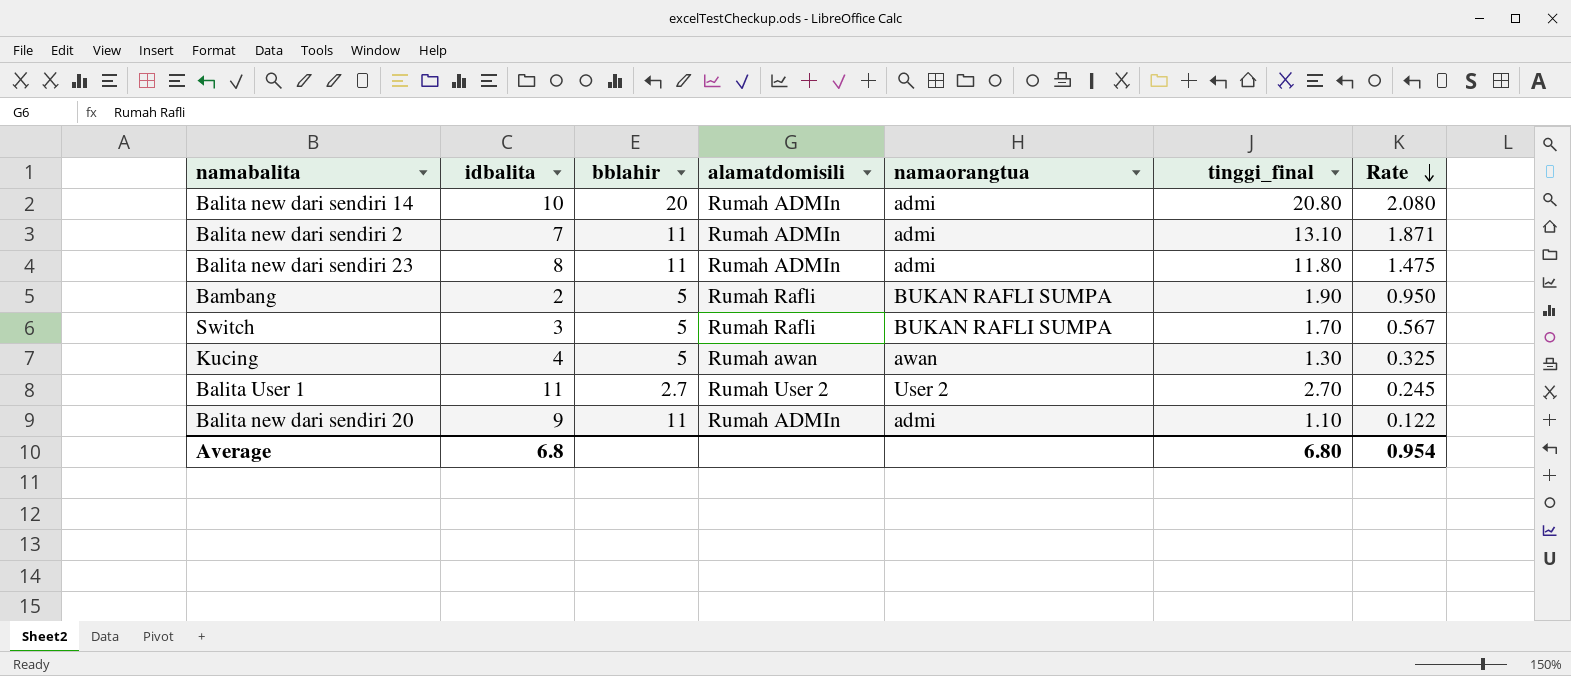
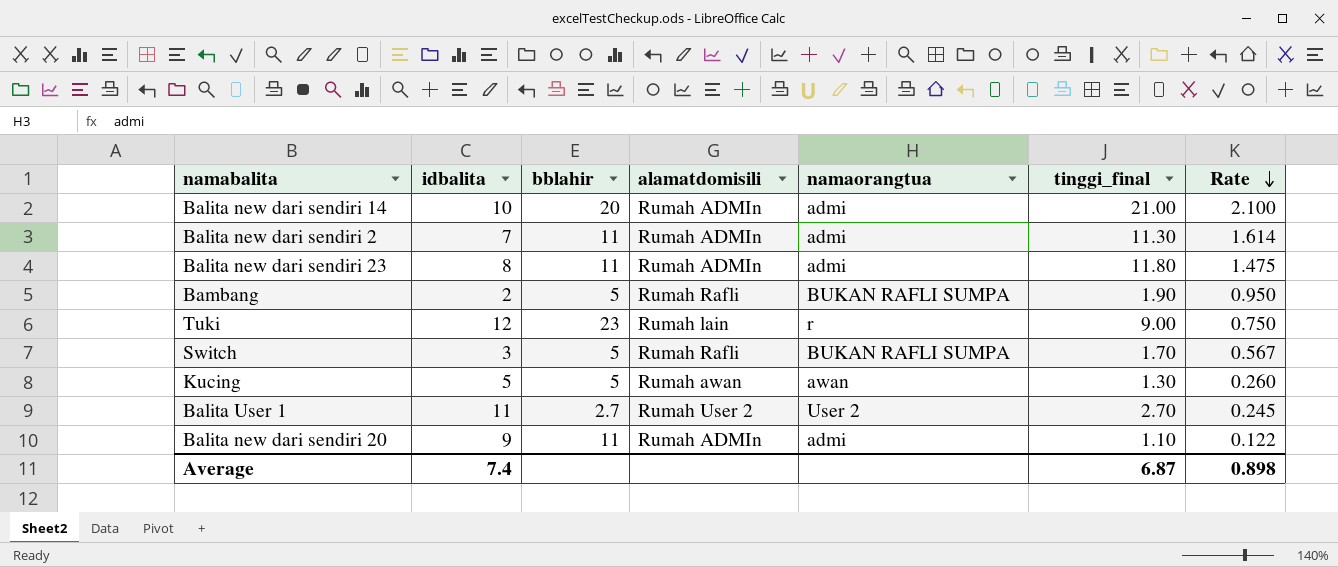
Balita new dari sendiri 14 | tinggi_final: 20.80 -> 21.00
Balita new dari sendiri 14 | Rate: 2.080 -> 2.100
Balita new dari sendiri 2 | tinggi_final: 13.10 -> 11.30
Balita new dari sendiri 2 | Rate: 1.871 -> 1.614
row Tuki: none -> 12 | 23 | Rumah lain | r | 9.00 | 0.750
Kucing | idbalita: 4 -> 5
Kucing | Rate: 0.325 -> 0.260
Average | idbalita: 6.8 -> 7.4
Average | tinggi_final: 6.80 -> 6.87
Average | Rate: 0.954 -> 0.898

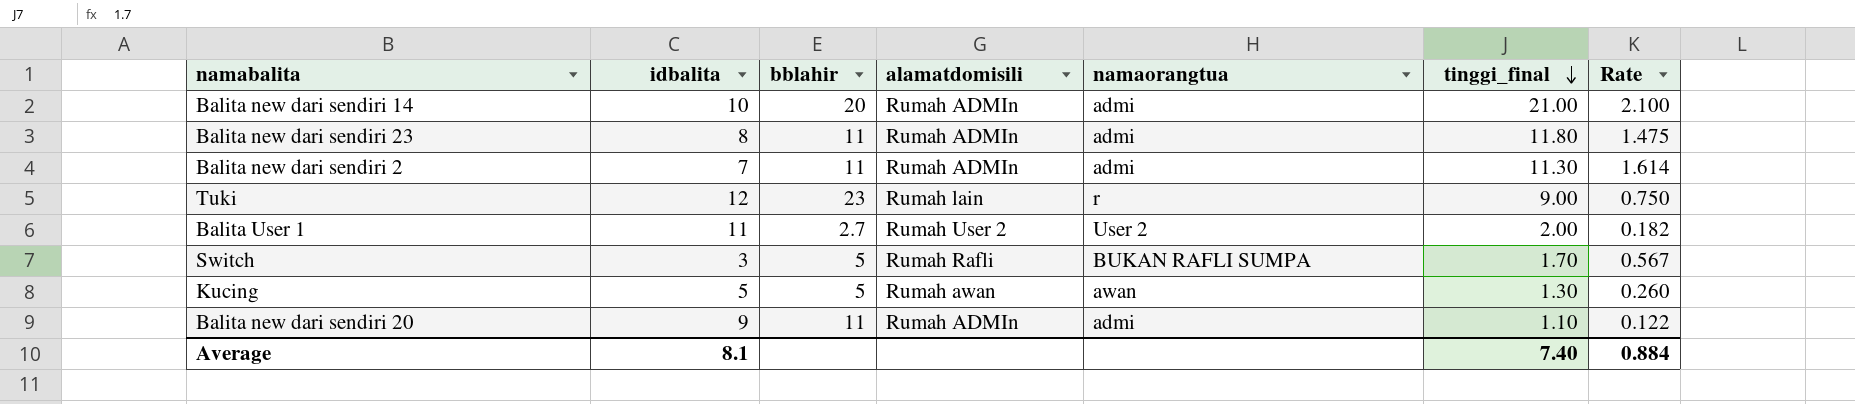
row order: Rate descending -> tinggi_final descending
row Bambang: 2 | 5 | Rumah Rafli | BUKAN RAFLI SUMPA | 1.90 | 0.950 -> none
Balita User 1 | tinggi_final: 2.70 -> 2.00
Balita User 1 | Rate: 0.245 -> 0.182
Average | idbalita: 7.4 -> 8.1
Average | tinggi_final: 6.87 -> 7.40
Average | Rate: 0.898 -> 0.884

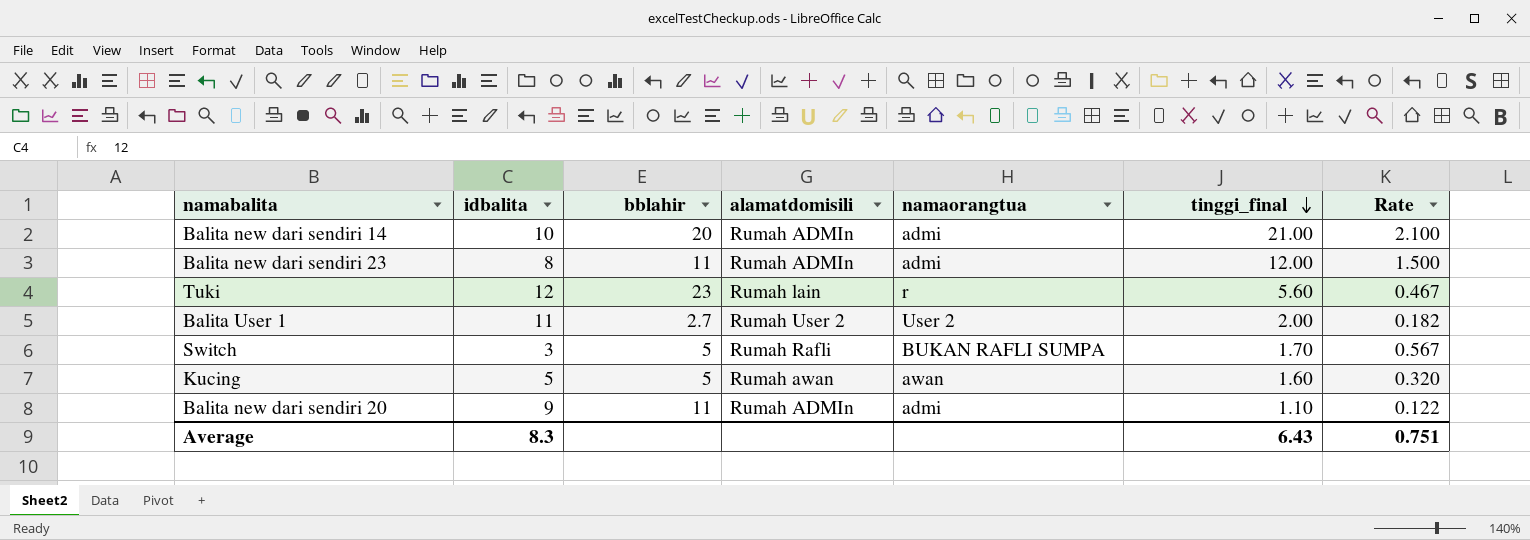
row Balita new dari sendiri 2: 7 | 11 | Rumah ADMIn | admi | 11.30 | 1.614 -> none
Balita new dari sendiri 23 | tinggi_final: 11.80 -> 12.00
Balita new dari sendiri 23 | Rate: 1.475 -> 1.500
Tuki | tinggi_final: 9.00 -> 5.60
Tuki | Rate: 0.750 -> 0.467
Kucing | tinggi_final: 1.30 -> 1.60
Kucing | Rate: 0.260 -> 0.320
Average | idbalita: 8.1 -> 8.3
Average | tinggi_final: 7.40 -> 6.43
Average | Rate: 0.884 -> 0.751

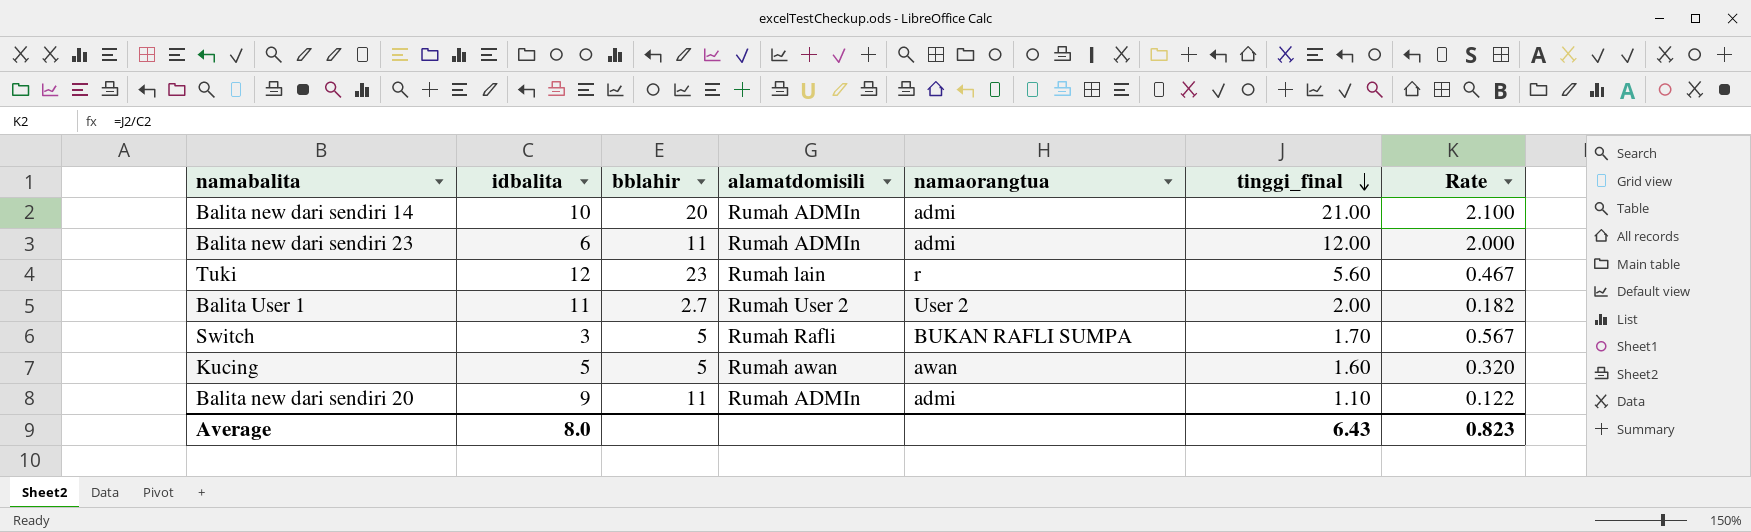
Balita new dari sendiri 23 | idbalita: 8 -> 6
Balita new dari sendiri 23 | Rate: 1.500 -> 2.000
Average | idbalita: 8.3 -> 8.0
Average | Rate: 0.751 -> 0.823

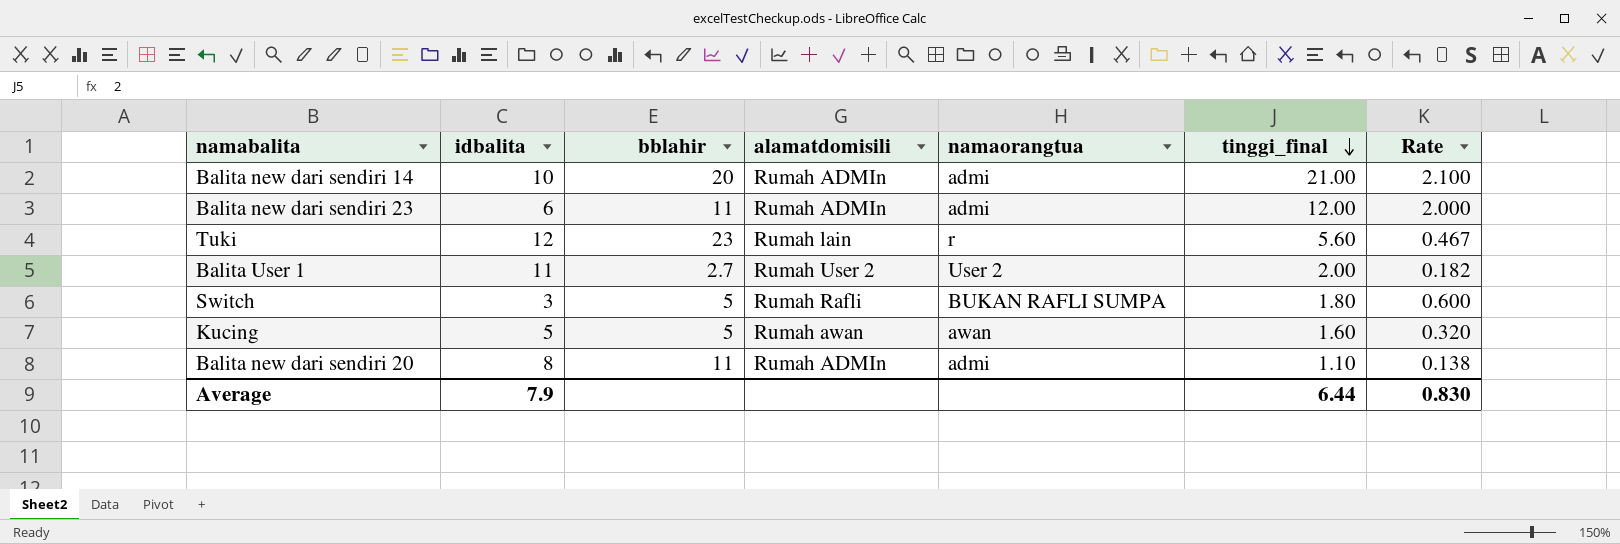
Switch | tinggi_final: 1.70 -> 1.80
Switch | Rate: 0.567 -> 0.600
Balita new dari sendiri 20 | idbalita: 9 -> 8
Balita new dari sendiri 20 | Rate: 0.122 -> 0.138
Average | idbalita: 8.0 -> 7.9
Average | tinggi_final: 6.43 -> 6.44
Average | Rate: 0.823 -> 0.830

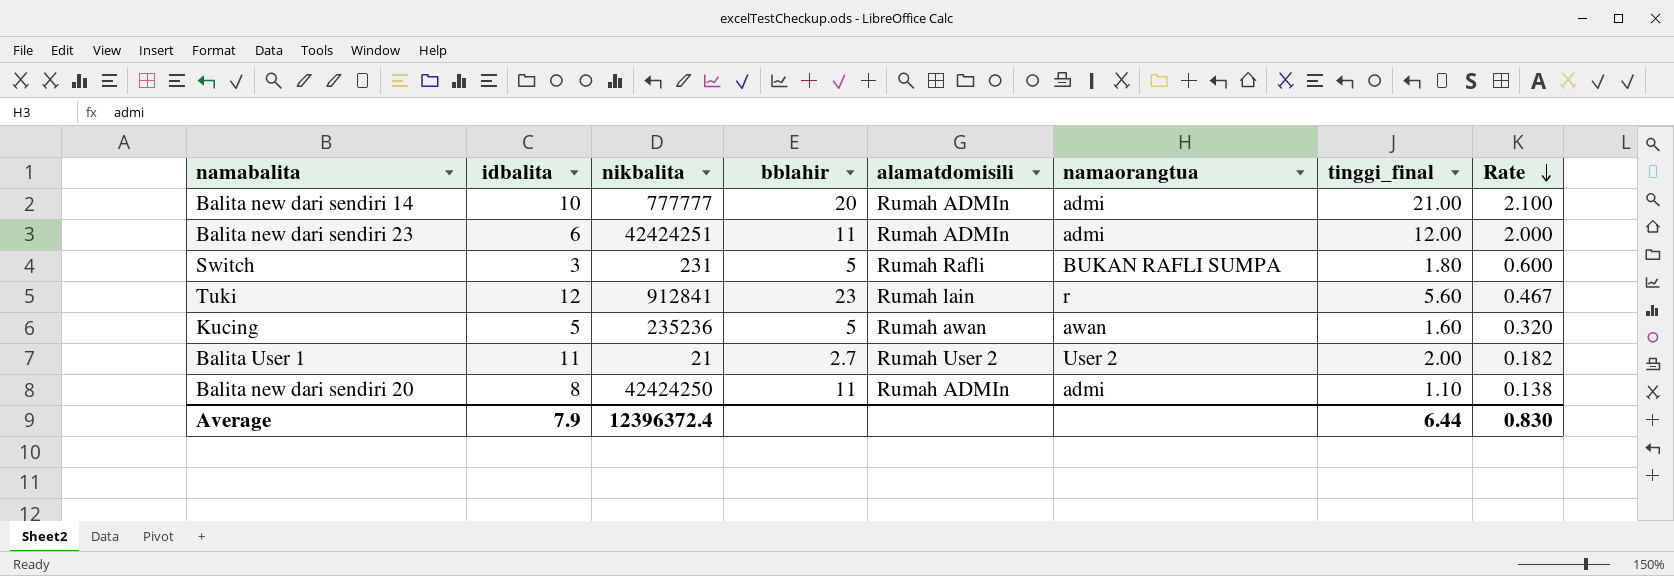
row order: tinggi_final descending -> Rate descending
column nikbalita | position: none -> 3

